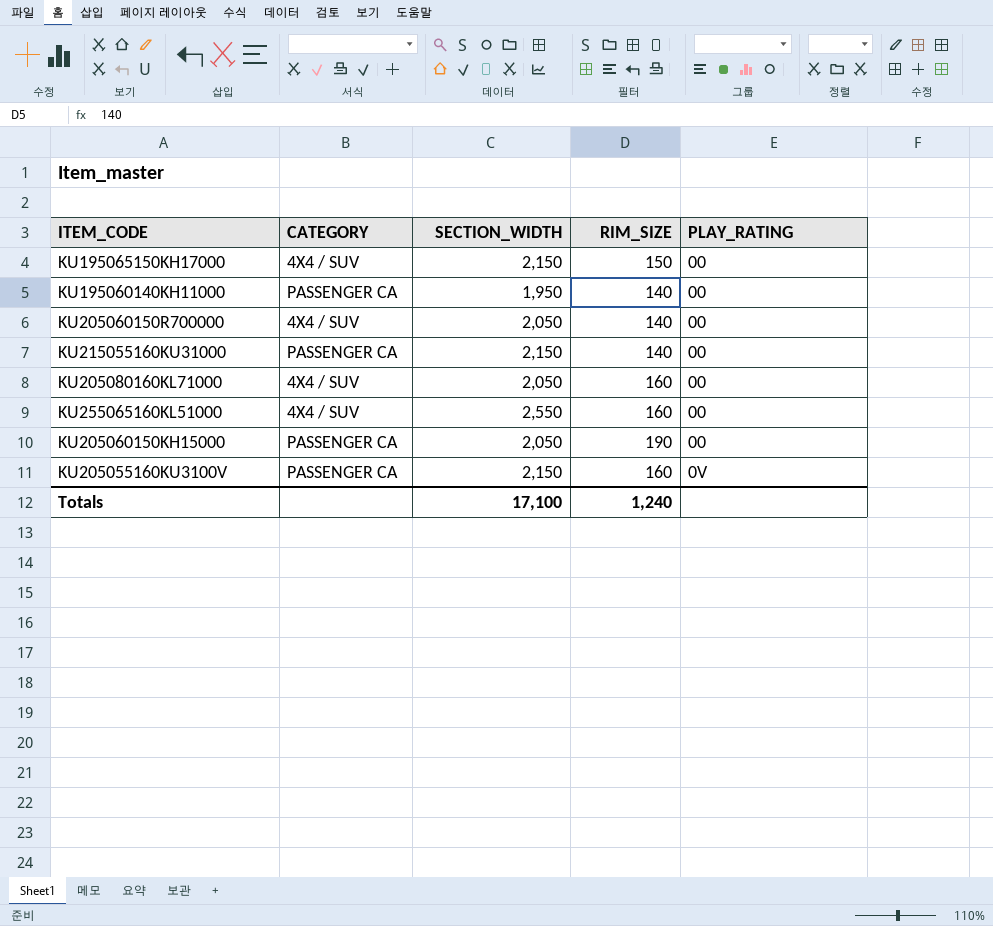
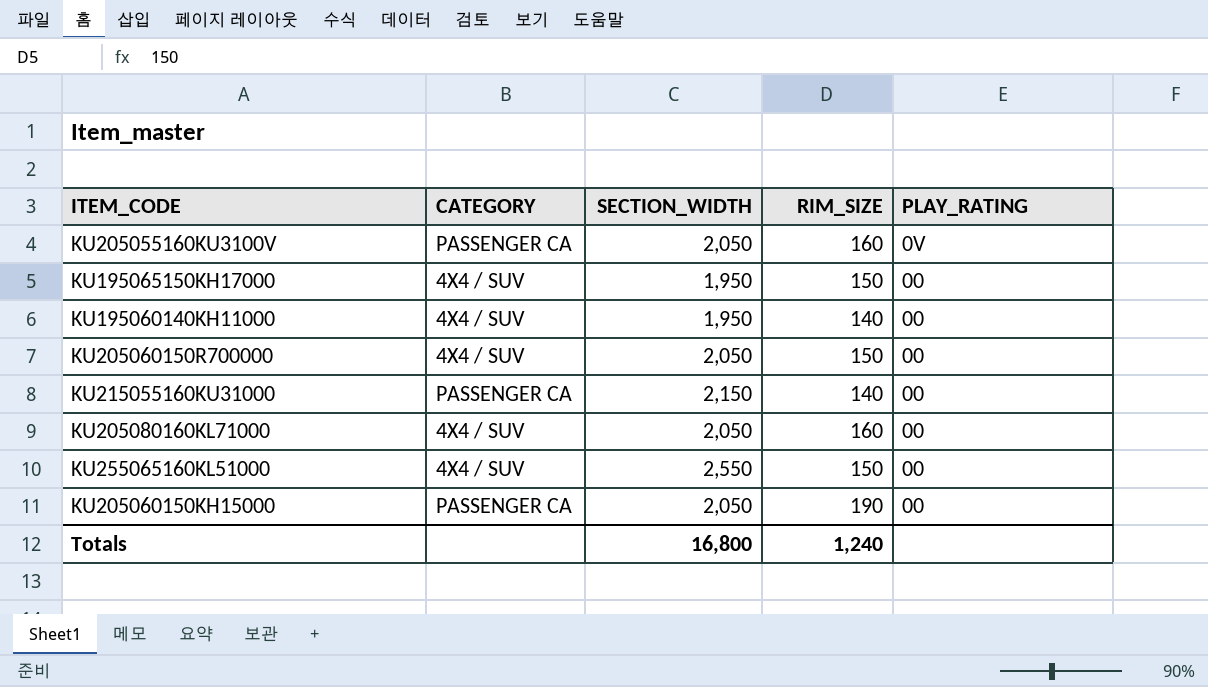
row order: PLAY_RATING ascending -> PLAY_RATING descending
KU205055160KU3100V | SECTION_WIDTH: 2,150 -> 2,050
KU195065150KH17000 | SECTION_WIDTH: 2,150 -> 1,950
KU195060140KH11000 | CATEGORY: PASSENGER CA -> 4X4 / SUV
KU205060150R700000 | RIM_SIZE: 140 -> 150
KU255065160KL51000 | RIM_SIZE: 160 -> 150
Totals | SECTION_WIDTH: 17,100 -> 16,800

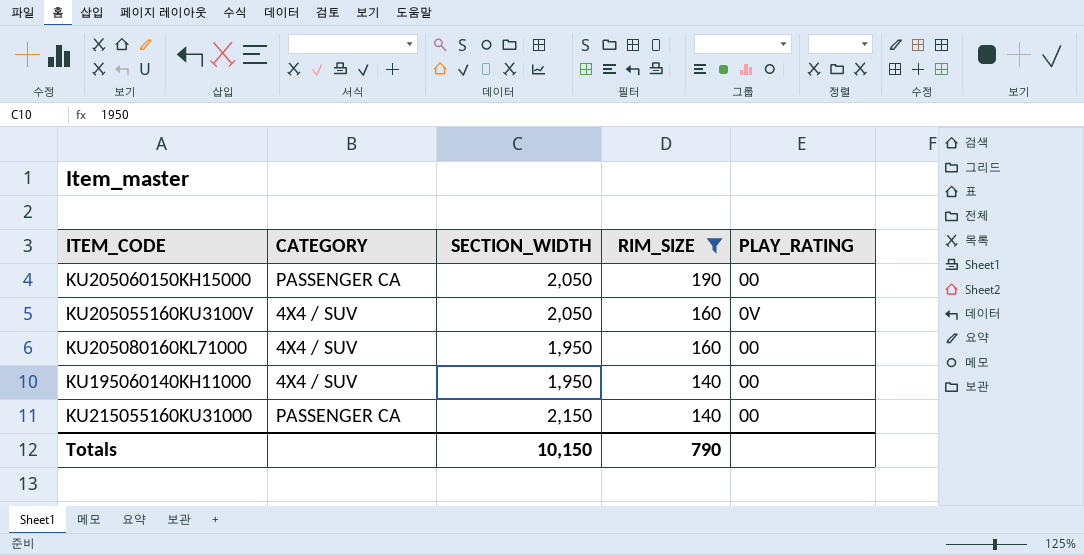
filter: none -> RIM_SIZE != 150
row order: PLAY_RATING descending -> RIM_SIZE descending
KU205055160KU3100V | CATEGORY: PASSENGER CA -> 4X4 / SUV
KU205080160KL71000 | SECTION_WIDTH: 2,050 -> 1,950
Totals | SECTION_WIDTH: 16,800 -> 10,150
Totals | RIM_SIZE: 1,240 -> 790

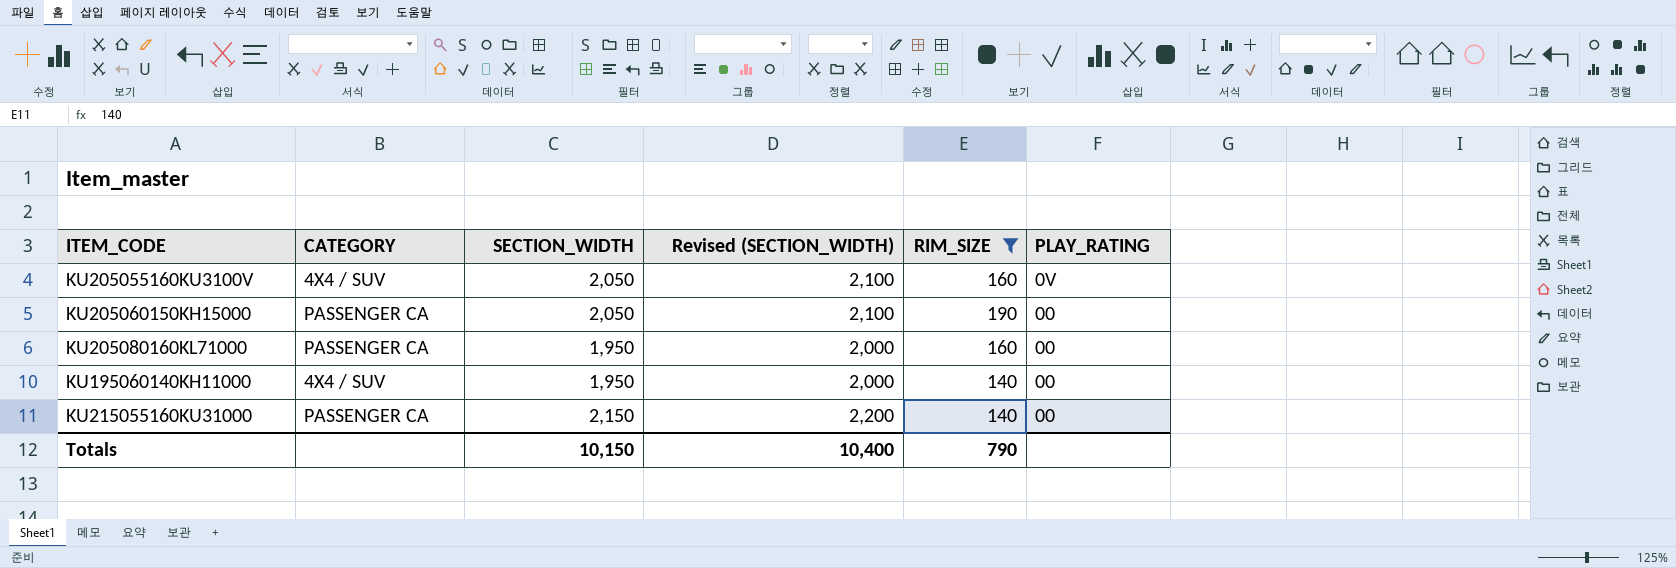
row order: RIM_SIZE descending -> PLAY_RATING descending
column Revised (SECTION_WIDTH) | formula: none -> [SECTION_WIDTH] + 50
KU205080160KL71000 | CATEGORY: 4X4 / SUV -> PASSENGER CA

